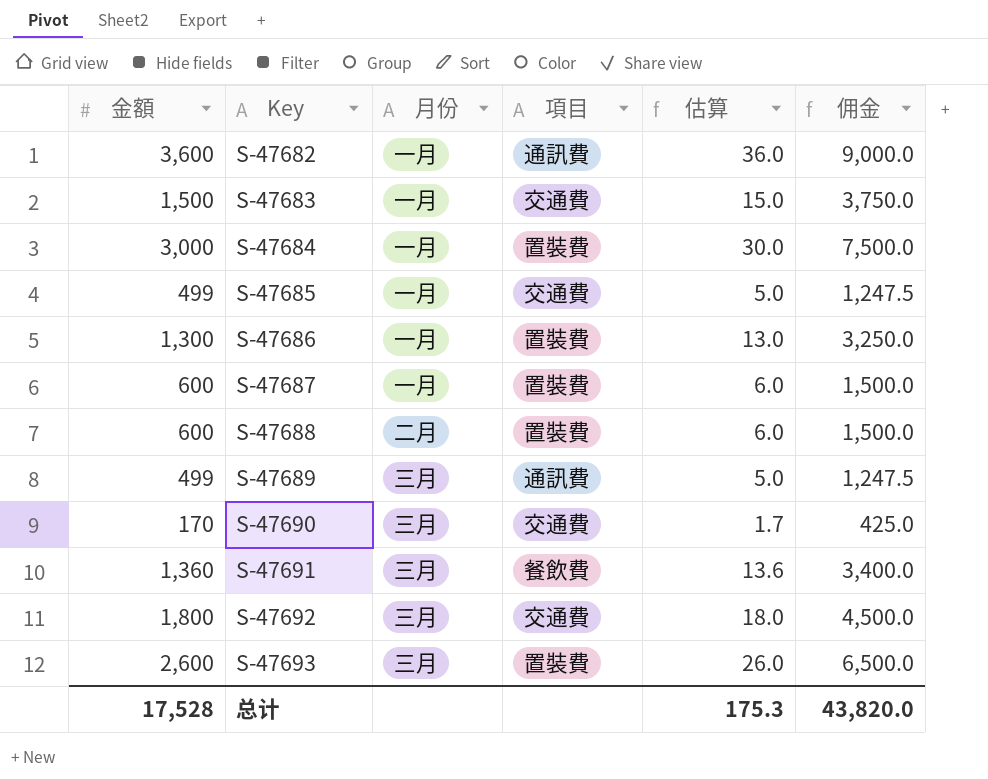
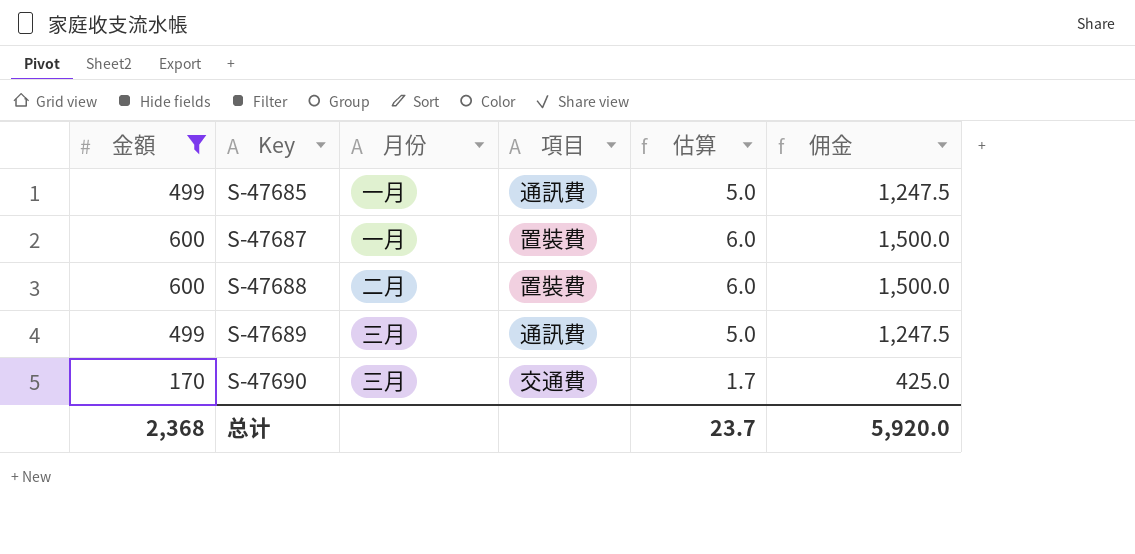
filter: none -> 金額 <= 600
S-47685 | 項目: 交通費 -> 通訊費
总计 | 金額: 17,528 -> 2,368
总计 | 估算: 175.3 -> 23.7
总计 | 佣金: 43,820.0 -> 5,920.0

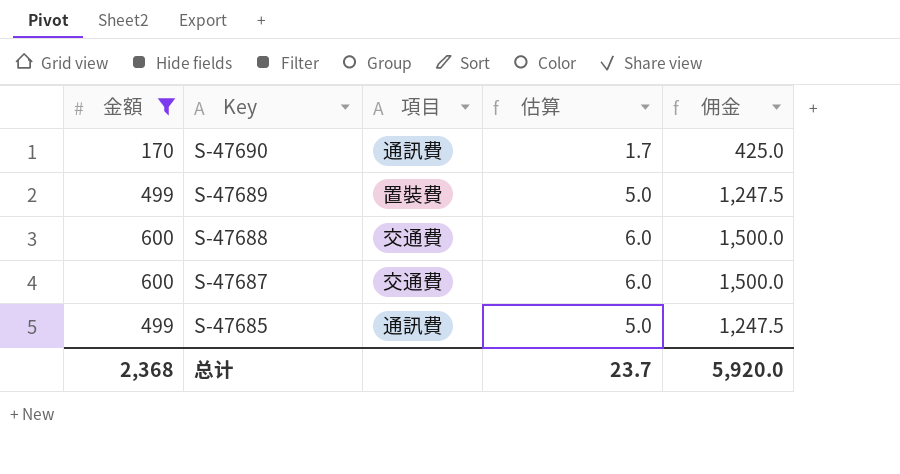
row order: Key ascending -> Key descending
column 月份 | position: 3 -> none
S-47690 | 項目: 交通費 -> 通訊費
S-47689 | 項目: 通訊費 -> 置裝費
S-47688 | 項目: 置裝費 -> 交通費
S-47687 | 項目: 置裝費 -> 交通費

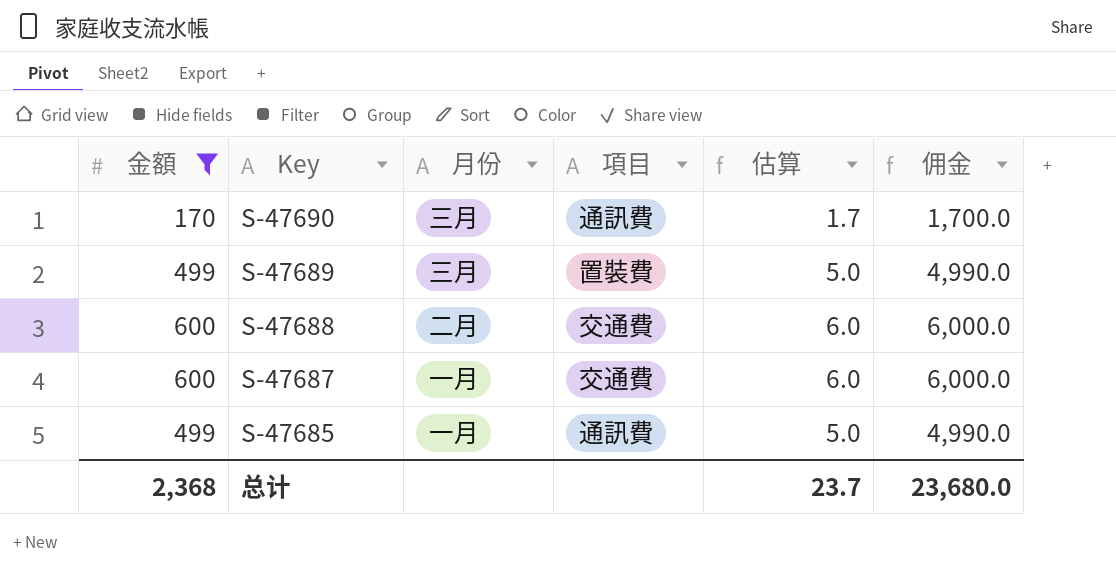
column 月份 | position: none -> 3
column 佣金 | formula: [金額] * 2.5 -> [金額] * 10
总计 | 佣金: 5,920.0 -> 23,680.0

